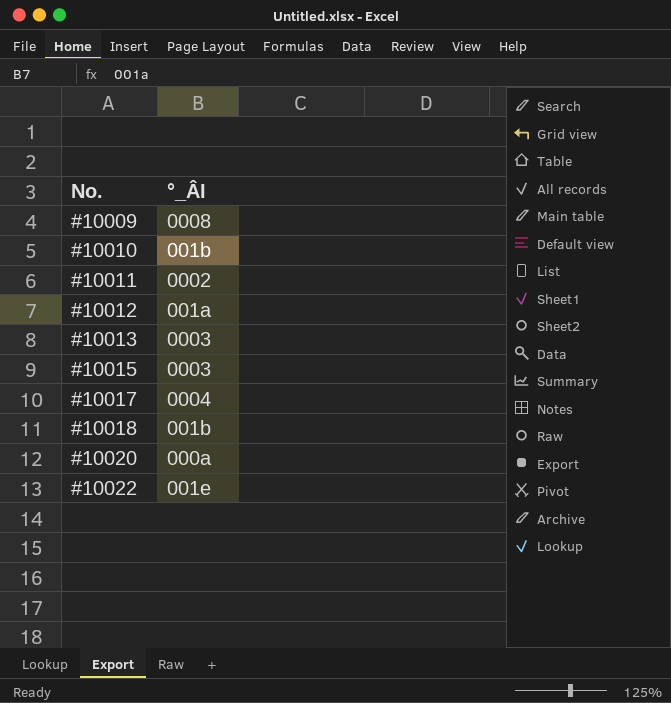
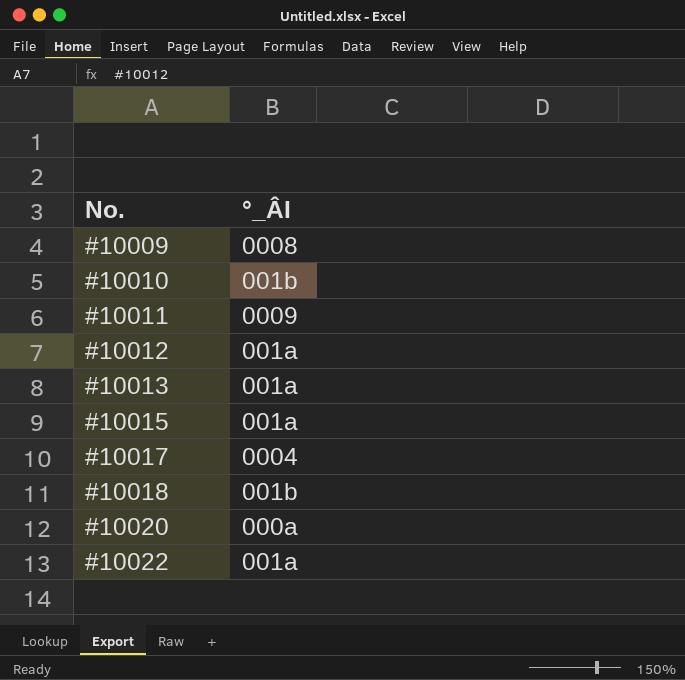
#10011 | °_ÂI: 0002 -> 0009
#10013 | °_ÂI: 0003 -> 001a
#10015 | °_ÂI: 0003 -> 001a
#10022 | °_ÂI: 001e -> 001a

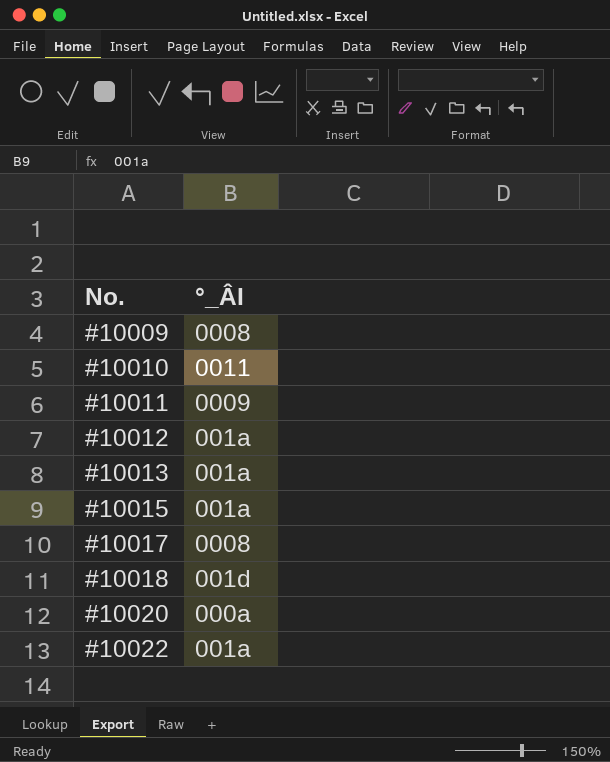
#10010 | °_ÂI: 001b -> 0011
#10017 | °_ÂI: 0004 -> 0008
#10018 | °_ÂI: 001b -> 001d

